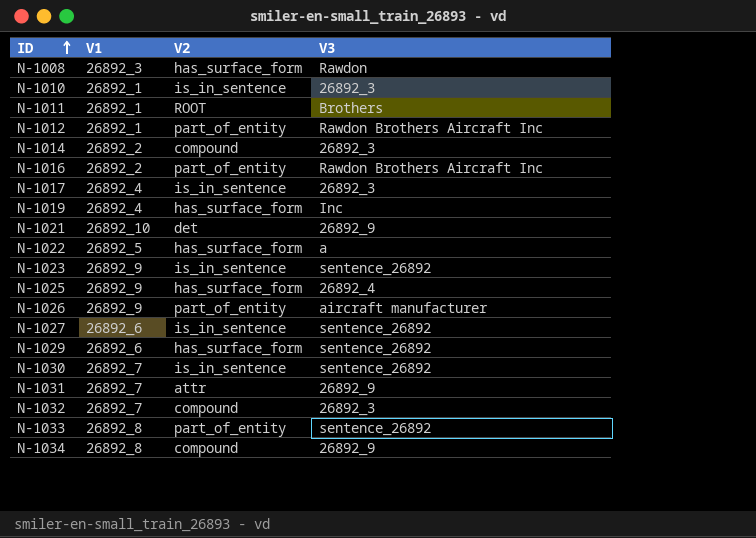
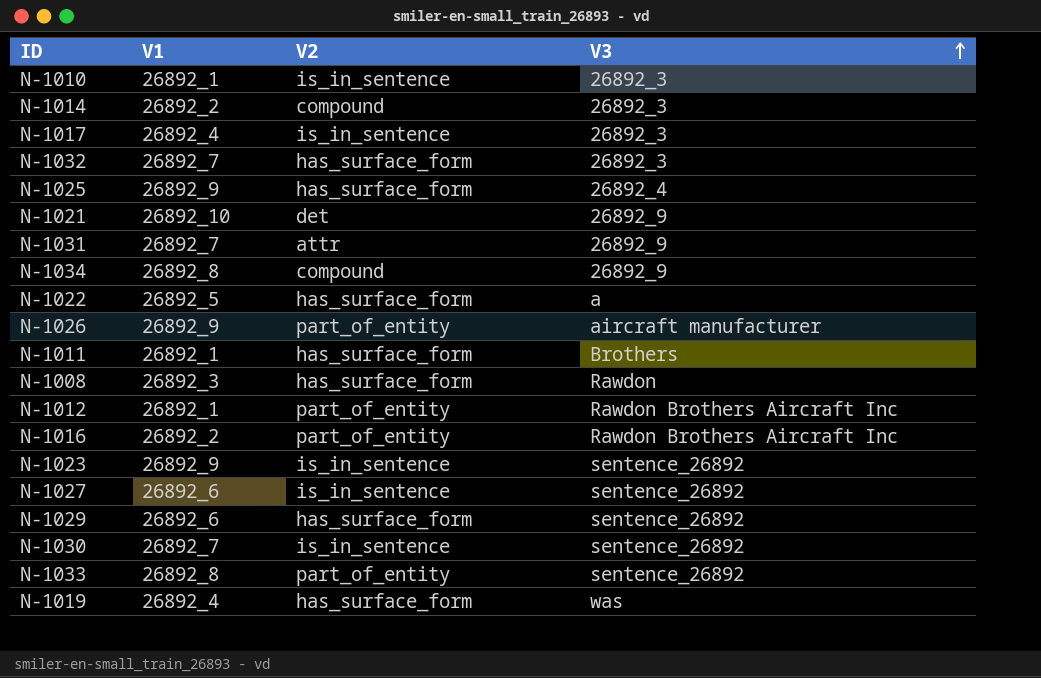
row order: ID ascending -> V3 ascending
N-1032 | V2: compound -> has_surface_form
N-1011 | V2: ROOT -> has_surface_form
N-1019 | V3: Inc -> was

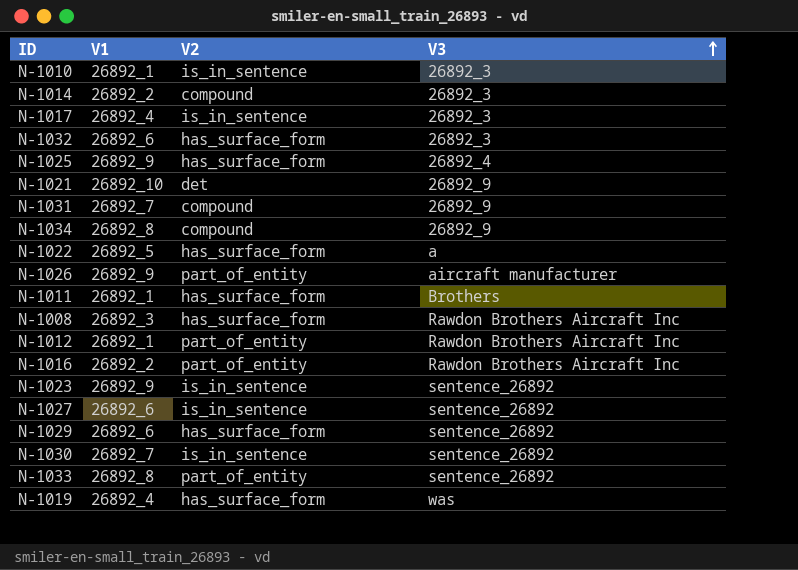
N-1032 | V1: 26892_7 -> 26892_6
N-1031 | V2: attr -> compound
N-1008 | V3: Rawdon -> Rawdon Brothers Aircraft Inc

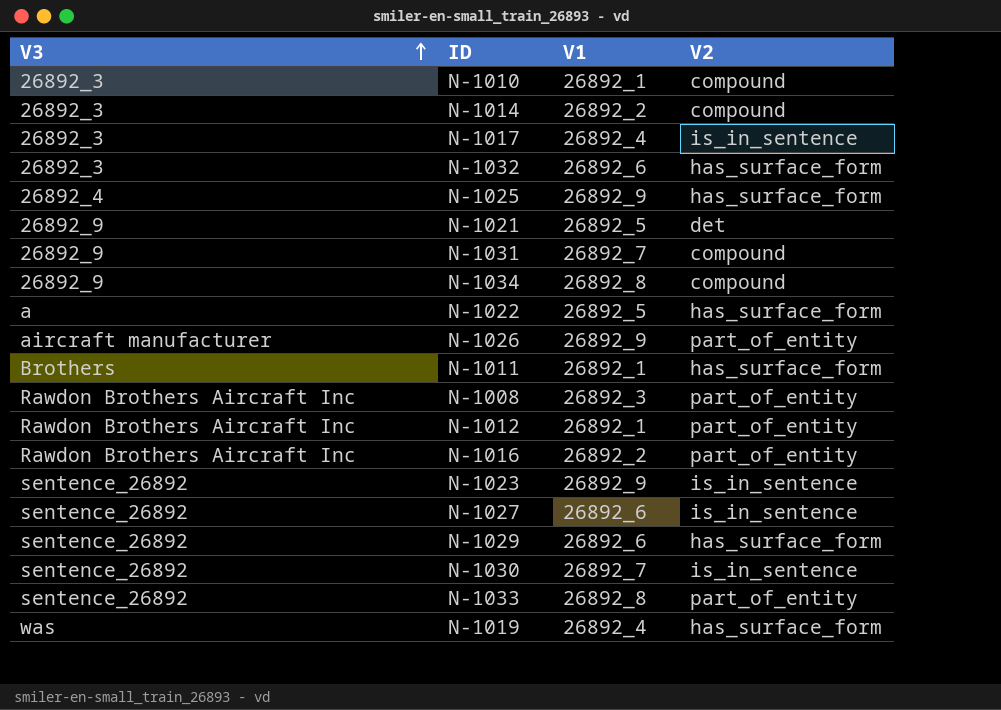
column V3 | position: 4 -> 1
N-1010 | V2: is_in_sentence -> compound
N-1021 | V1: 26892_10 -> 26892_5
N-1008 | V2: has_surface_form -> part_of_entity

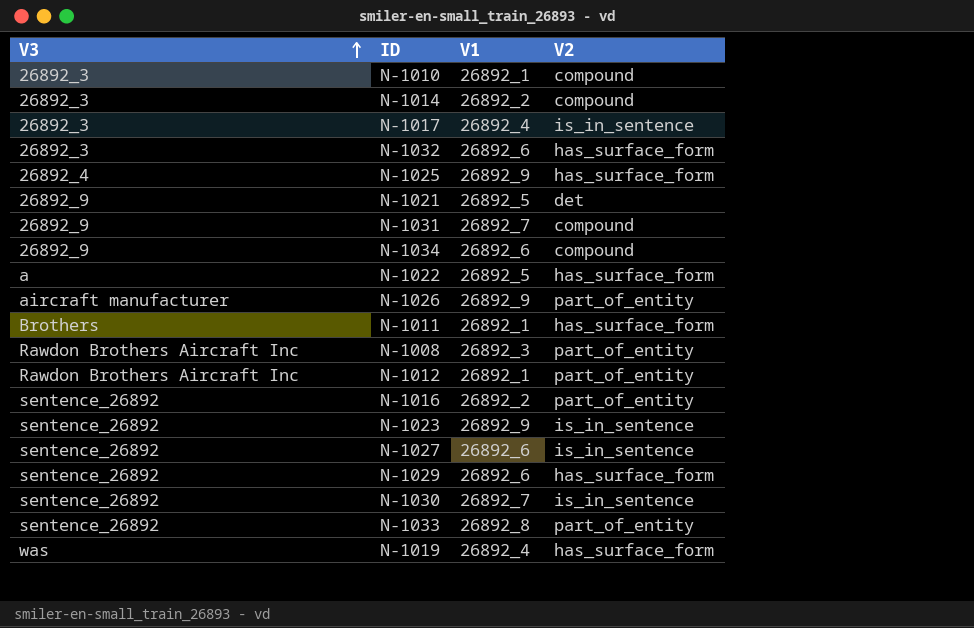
N-1034 | V1: 26892_8 -> 26892_6
N-1016 | V3: Rawdon Brothers Aircraft Inc -> sentence_26892

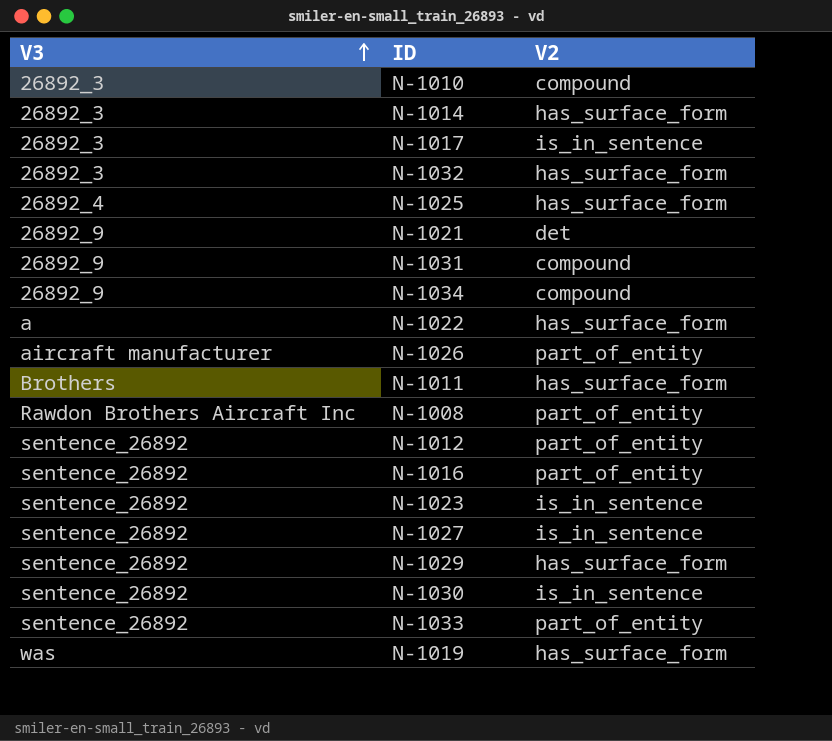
column V1 | position: 3 -> none
N-1014 | V2: compound -> has_surface_form
N-1012 | V3: Rawdon Brothers Aircraft Inc -> sentence_26892

